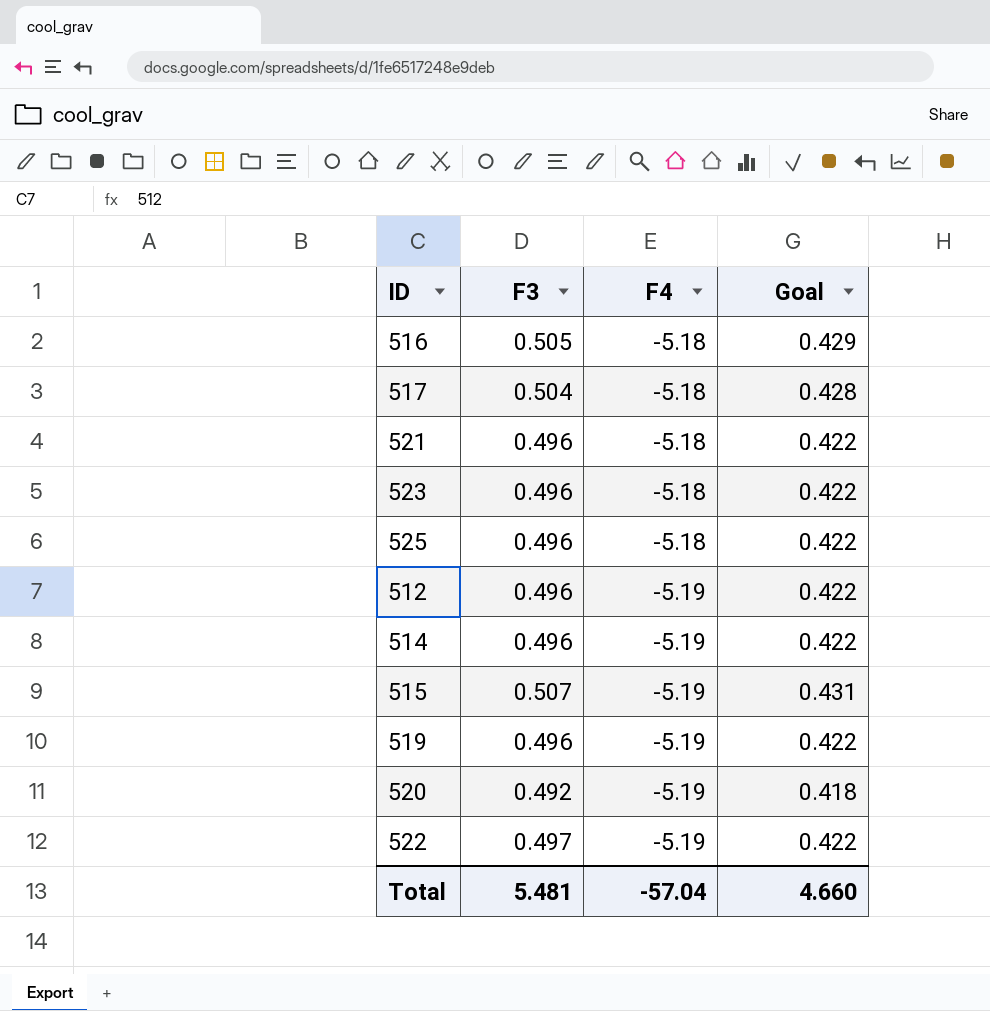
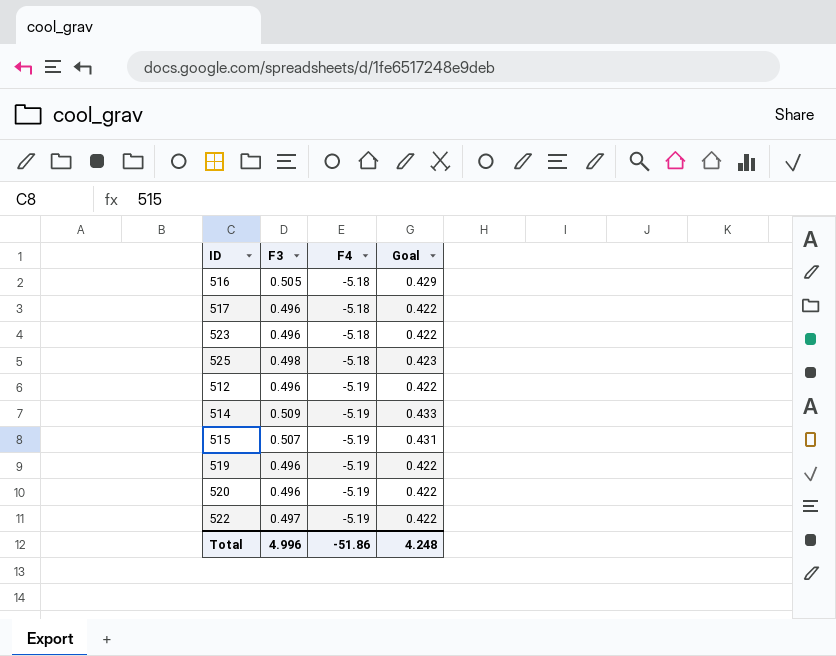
row 521: 0.496 | -5.18 | 0.422 -> none
517 | F3: 0.504 -> 0.496
517 | Goal: 0.428 -> 0.422
525 | F3: 0.496 -> 0.498
525 | Goal: 0.422 -> 0.423
514 | F3: 0.496 -> 0.509
514 | Goal: 0.422 -> 0.433
520 | F3: 0.492 -> 0.496
520 | Goal: 0.418 -> 0.422
Total | F3: 5.481 -> 4.996
Total | F4: -57.04 -> -51.86
Total | Goal: 4.660 -> 4.248

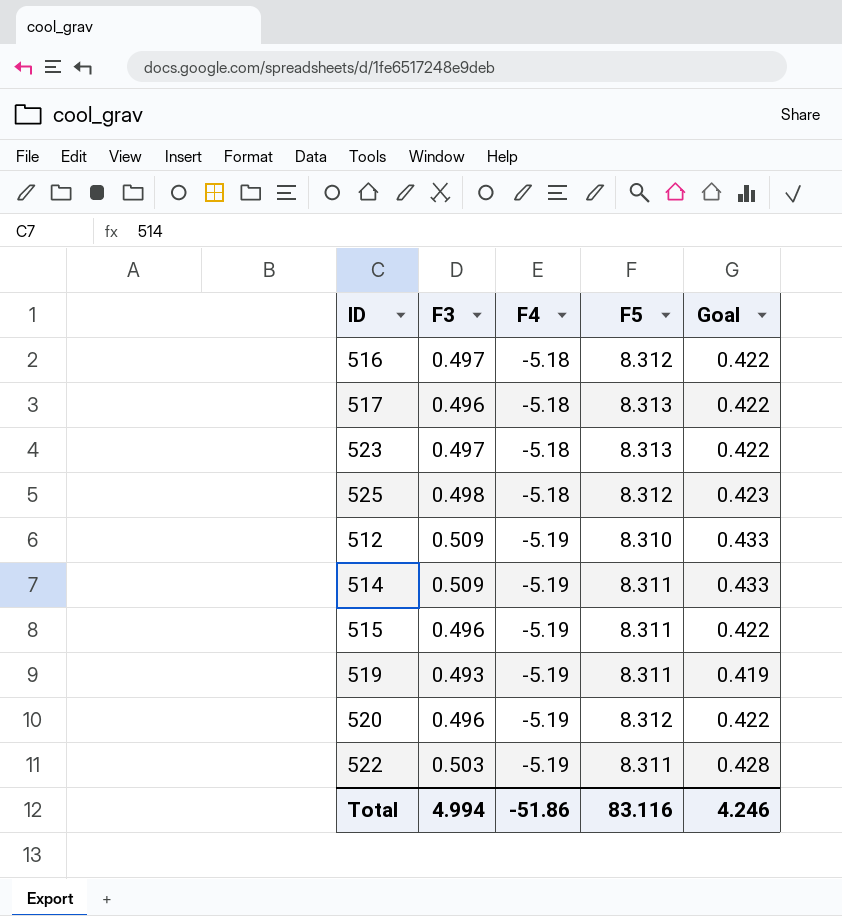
column F5 | position: none -> 4
516 | F3: 0.505 -> 0.497
516 | Goal: 0.429 -> 0.422
523 | F3: 0.496 -> 0.497
512 | F3: 0.496 -> 0.509
512 | Goal: 0.422 -> 0.433
515 | F3: 0.507 -> 0.496
515 | Goal: 0.431 -> 0.422
519 | F3: 0.496 -> 0.493
519 | Goal: 0.422 -> 0.419
522 | F3: 0.497 -> 0.503
522 | Goal: 0.422 -> 0.428
Total | F3: 4.996 -> 4.994
Total | Goal: 4.248 -> 4.246

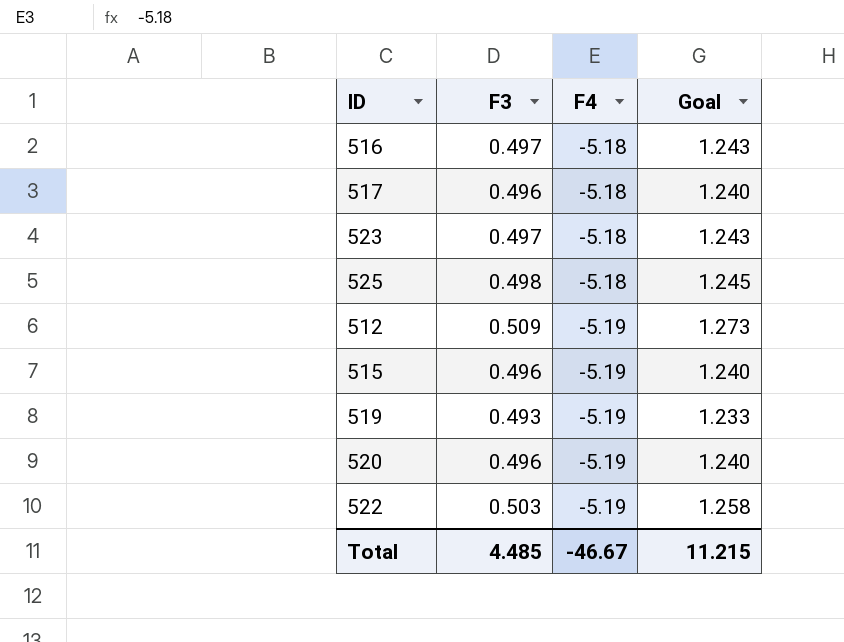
column F5 | position: 4 -> none
column Goal | formula: [F3] * 0.85 -> [F3] * 2.5
row 514: 0.509 | -5.19 | 8.311 | 0.433 -> none
Total | F3: 4.994 -> 4.485
Total | F4: -51.86 -> -46.67
Total | Goal: 4.246 -> 11.215

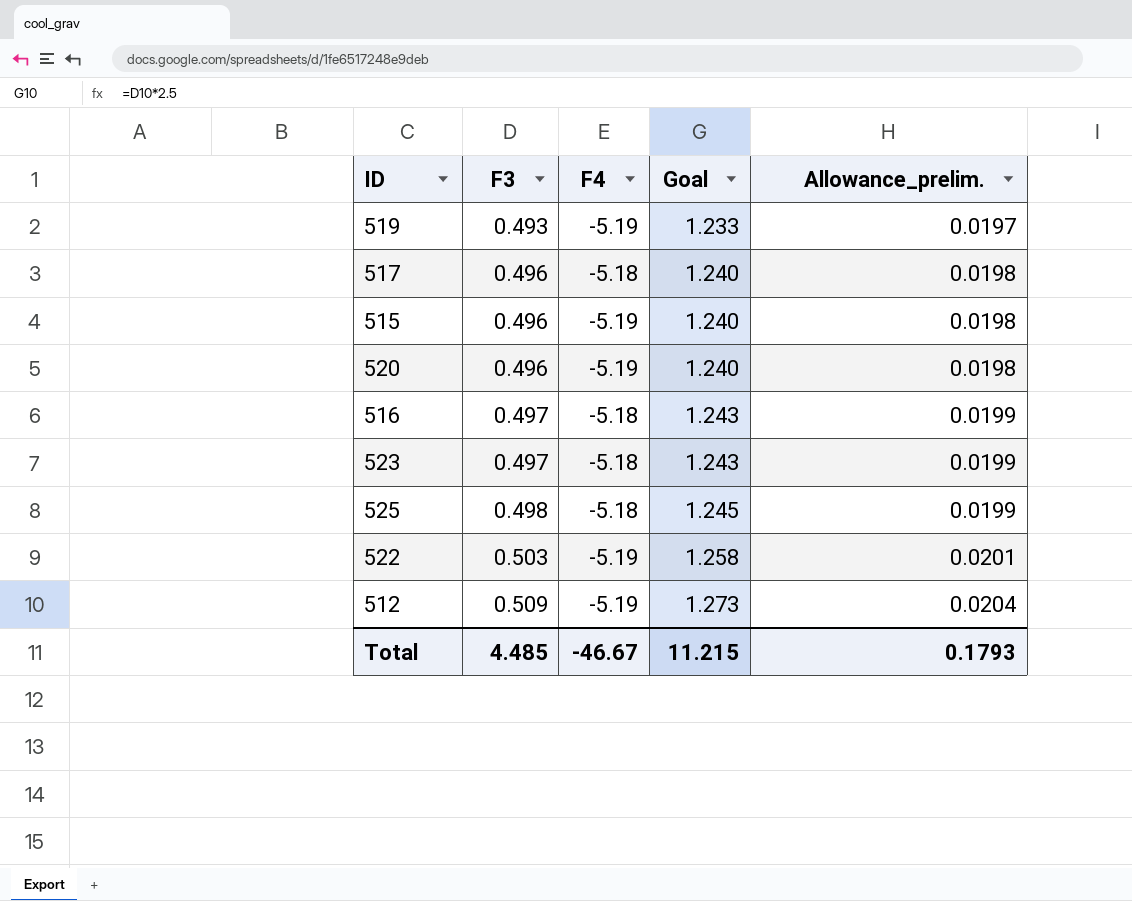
row order: F4 descending -> F3 ascending
column Allowance_prelim. | formula: none -> [F3] * 0.04

